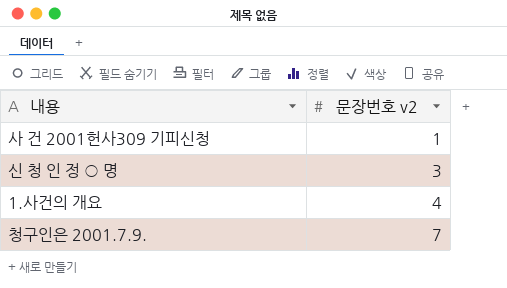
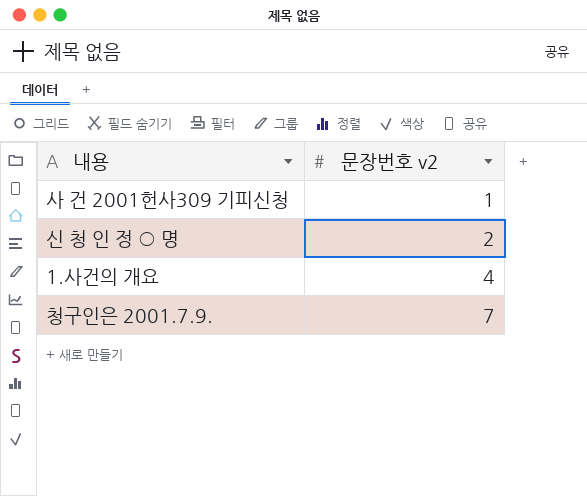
신 청 인 정 ○ 명 | 문장번호 v2: 3 -> 2

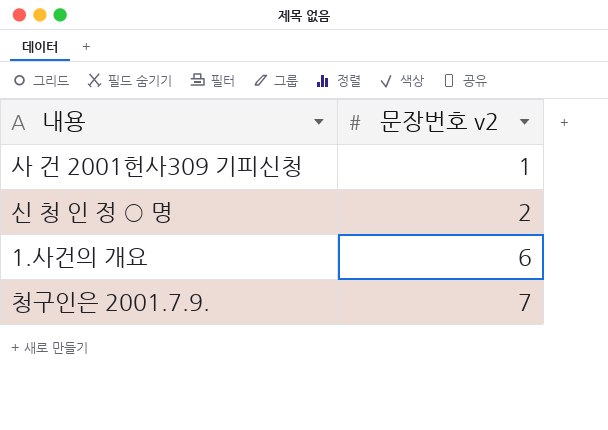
1.사건의 개요 | 문장번호 v2: 4 -> 6

